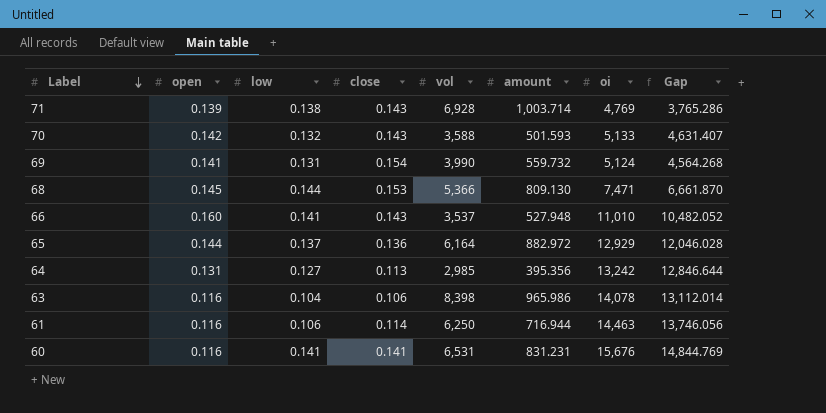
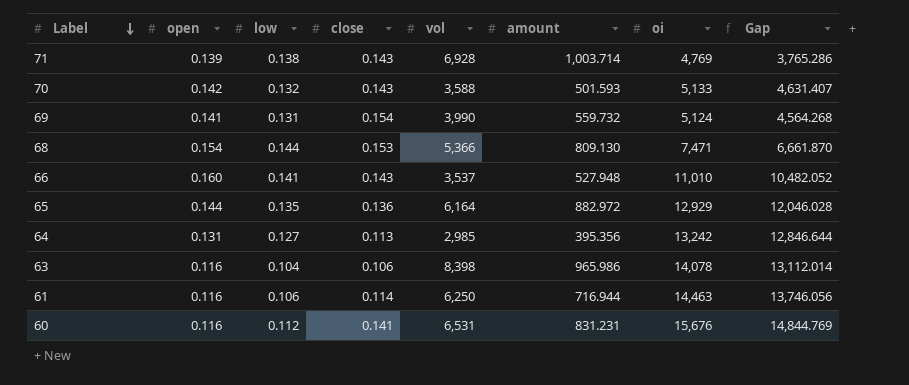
68 | open: 0.145 -> 0.154
65 | low: 0.137 -> 0.135
60 | low: 0.141 -> 0.112

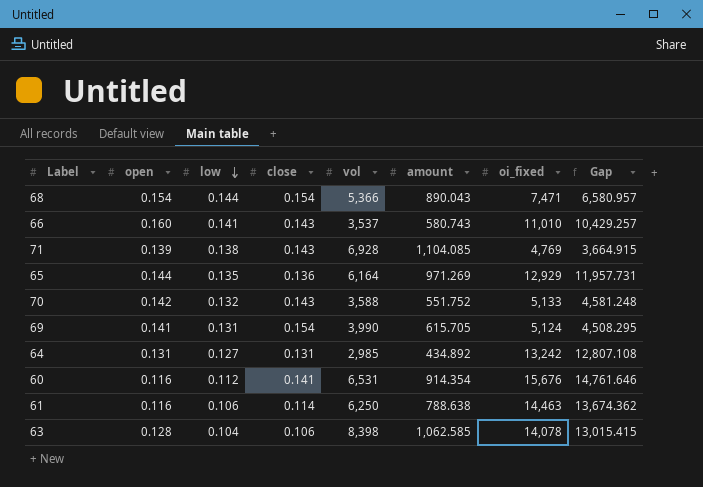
row order: Label descending -> low descending
column name: oi -> oi_fixed
68 | close: 0.153 -> 0.154
68 | amount: 809.130 -> 890.043
68 | Gap: 6,661.870 -> 6,580.957
66 | amount: 527.948 -> 580.743
66 | Gap: 10,482.052 -> 10,429.257
71 | amount: 1,003.714 -> 1,104.085
71 | Gap: 3,765.286 -> 3,664.915
65 | amount: 882.972 -> 971.269
65 | Gap: 12,046.028 -> 11,957.731
70 | amount: 501.593 -> 551.752
70 | Gap: 4,631.407 -> 4,581.248
69 | amount: 559.732 -> 615.705
69 | Gap: 4,564.268 -> 4,508.295
64 | close: 0.113 -> 0.131
64 | amount: 395.356 -> 434.892
64 | Gap: 12,846.644 -> 12,807.108
60 | amount: 831.231 -> 914.354
60 | Gap: 14,844.769 -> 14,761.646
61 | amount: 716.944 -> 788.638
61 | Gap: 13,746.056 -> 13,674.362
63 | open: 0.116 -> 0.128
63 | amount: 965.986 -> 1,062.585
63 | Gap: 13,112.014 -> 13,015.415

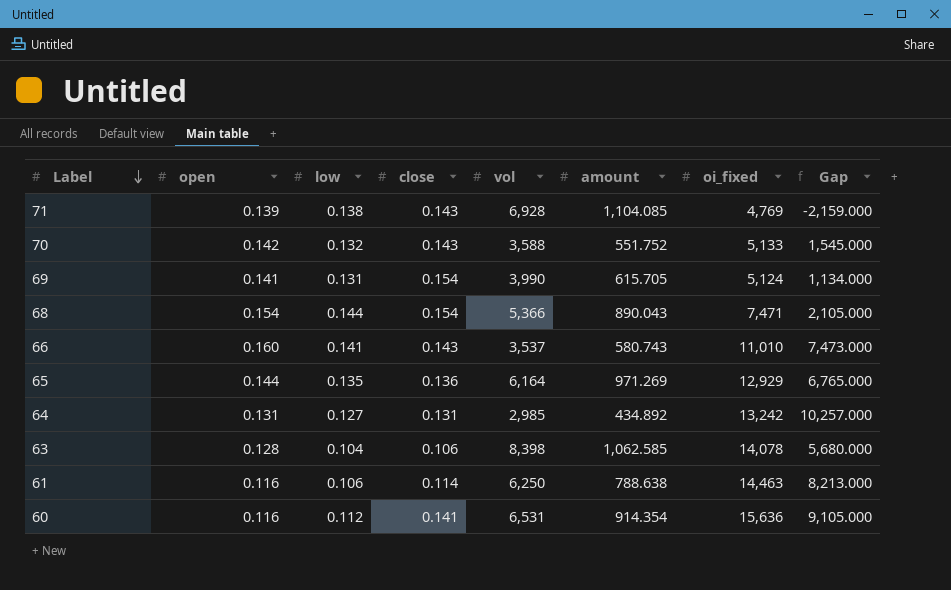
row order: low descending -> Label descending
column Gap | formula: [oi_fixed] - [amount] -> [oi_fixed] - [vol]
60 | oi_fixed: 15,676 -> 15,636

